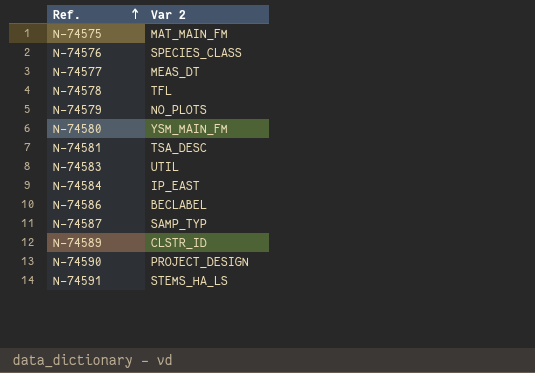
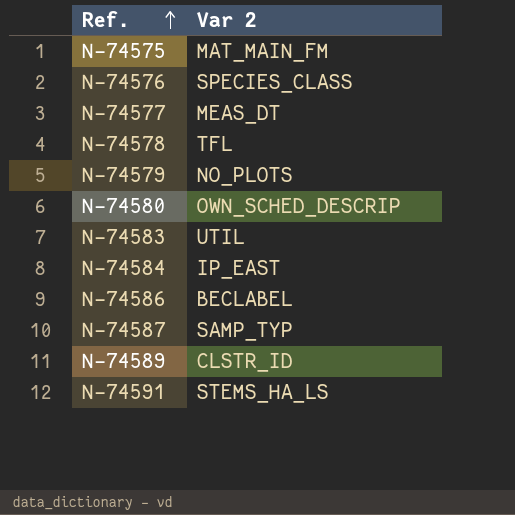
row N-74581: TSA_DESC -> none
row N-74590: PROJECT_DESIGN -> none
N-74580 | Var 2: YSM_MAIN_FM -> OWN_SCHED_DESCRIP

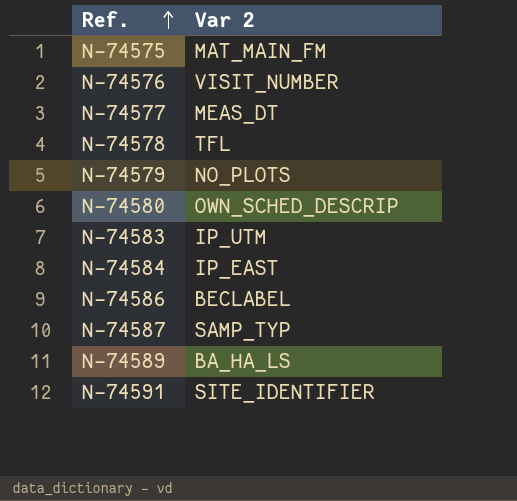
N-74576 | Var 2: SPECIES_CLASS -> VISIT_NUMBER
N-74583 | Var 2: UTIL -> IP_UTM
N-74589 | Var 2: CLSTR_ID -> BA_HA_LS
N-74591 | Var 2: STEMS_HA_LS -> SITE_IDENTIFIER

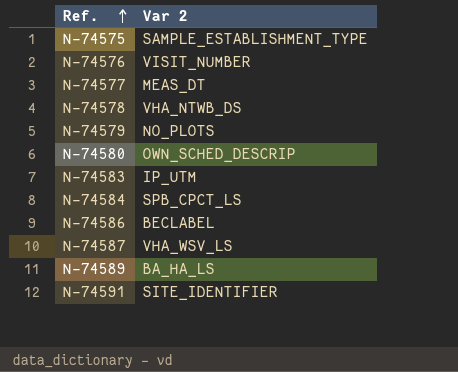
N-74575 | Var 2: MAT_MAIN_FM -> SAMPLE_ESTABLISHMENT_TYPE
N-74578 | Var 2: TFL -> VHA_NTWB_DS
N-74584 | Var 2: IP_EAST -> SPB_CPCT_LS
N-74587 | Var 2: SAMP_TYP -> VHA_WSV_LS

